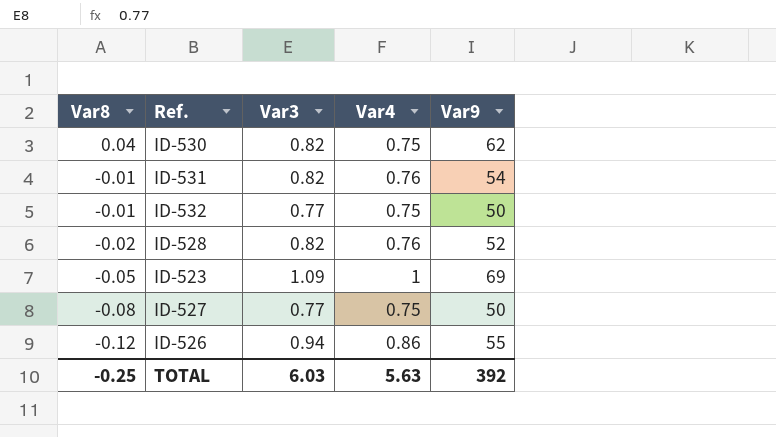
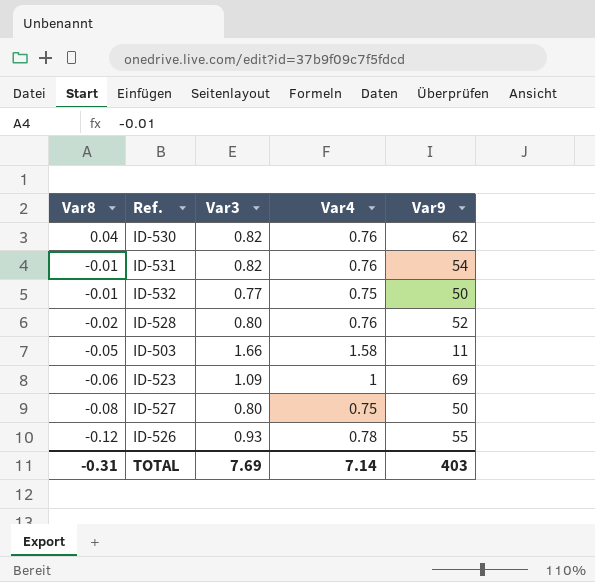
ID-530 | Var4: 0.75 -> 0.76
ID-528 | Var3: 0.82 -> 0.80
row ID-503: none -> -0.05 | 1.66 | 1.58 | 11
ID-523 | Var8: -0.05 -> -0.06
ID-527 | Var3: 0.77 -> 0.80
ID-526 | Var3: 0.94 -> 0.93
ID-526 | Var4: 0.86 -> 0.78
TOTAL | Var8: -0.25 -> -0.31
TOTAL | Var3: 6.03 -> 7.69
TOTAL | Var4: 5.63 -> 7.14
TOTAL | Var9: 392 -> 403

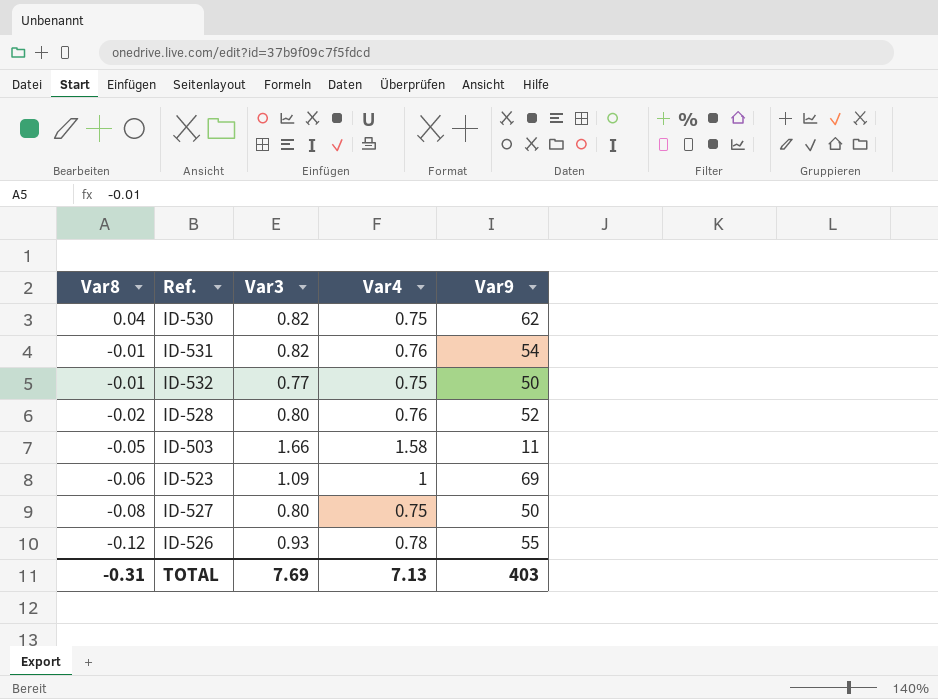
ID-530 | Var4: 0.76 -> 0.75
TOTAL | Var4: 7.14 -> 7.13

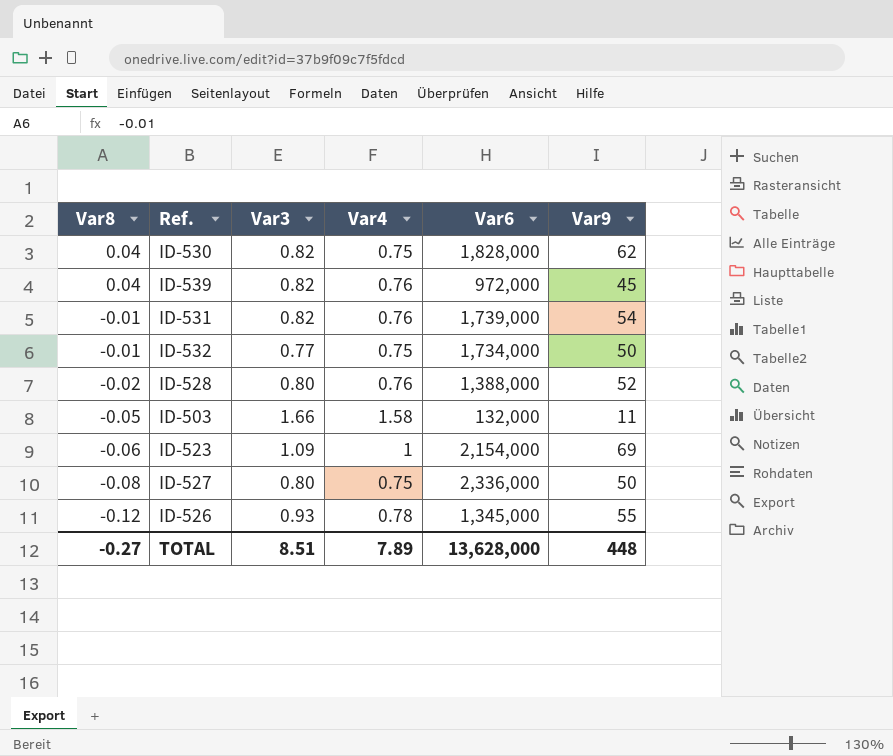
column Var6 | position: none -> 5
row ID-539: none -> 0.04 | 0.82 | 0.76 | 972,000 | 45
TOTAL | Var8: -0.31 -> -0.27
TOTAL | Var3: 7.69 -> 8.51
TOTAL | Var4: 7.13 -> 7.89
TOTAL | Var9: 403 -> 448

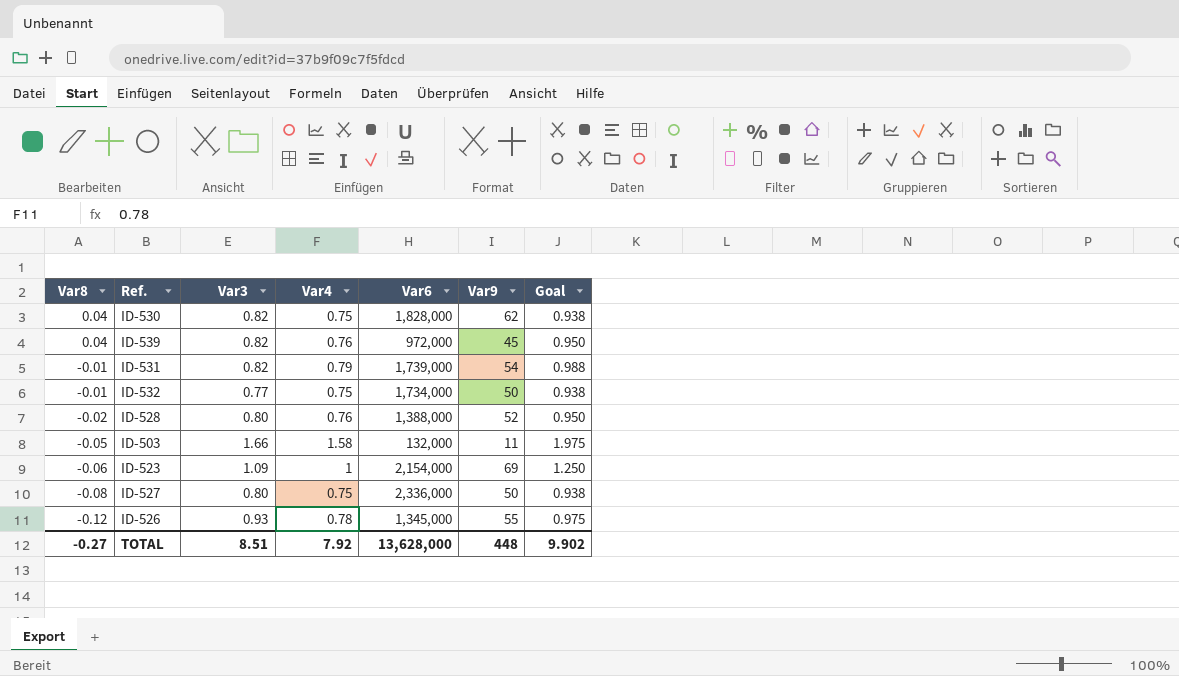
column Goal | formula: none -> [Var4] * 1.25
ID-531 | Var4: 0.76 -> 0.79
TOTAL | Var4: 7.89 -> 7.92

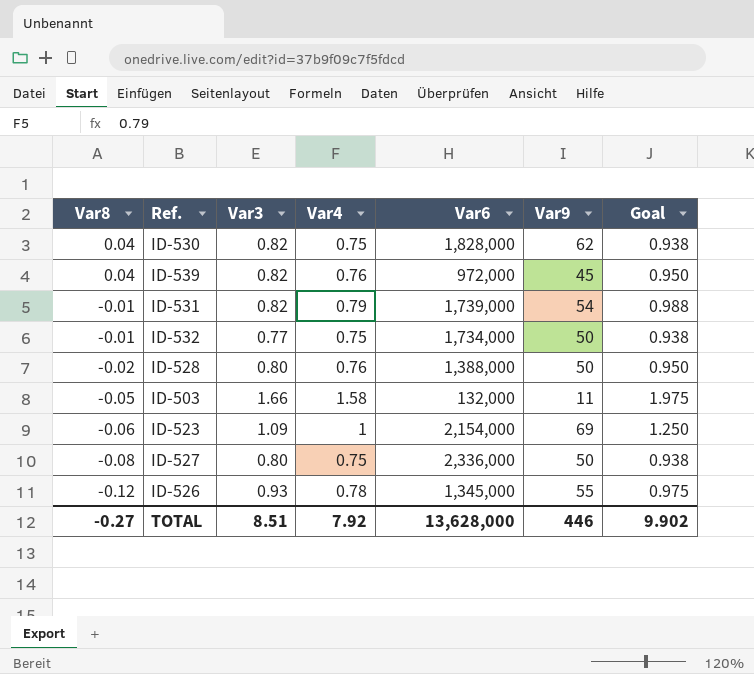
ID-528 | Var9: 52 -> 50
TOTAL | Var9: 448 -> 446

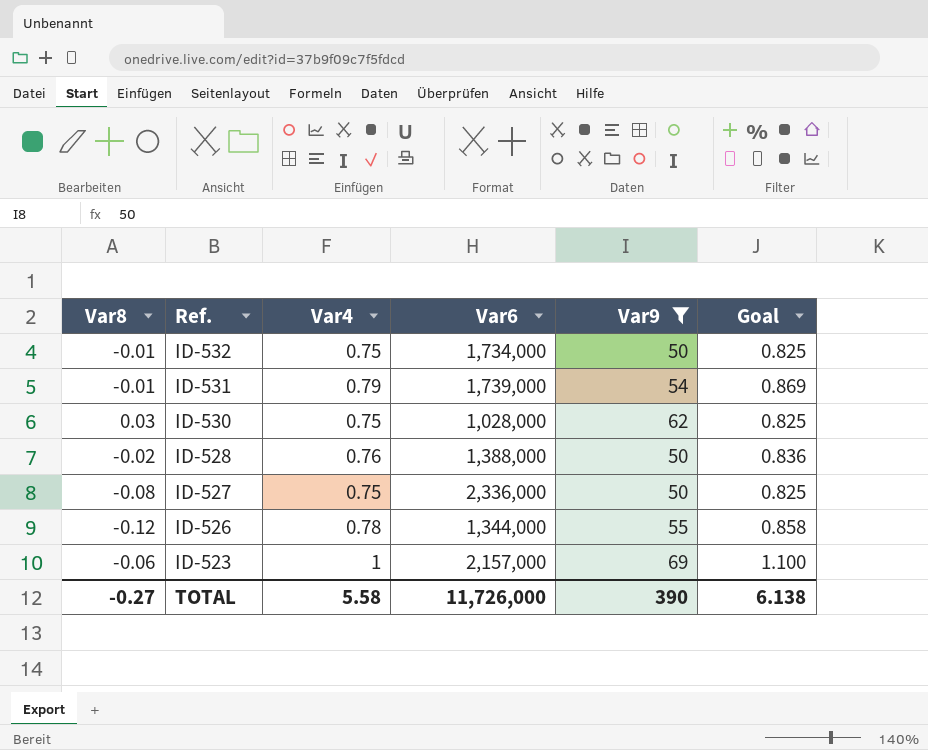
filter: none -> Var9 >= 50
row order: Var8 descending -> Ref. descending
column Var3 | position: 3 -> none
column Goal | formula: [Var4] * 1.25 -> [Var4] * 1.1
ID-530 | Var8: 0.04 -> 0.03
ID-530 | Var6: 1,828,000 -> 1,028,000
ID-526 | Var6: 1,345,000 -> 1,344,000
ID-523 | Var6: 2,154,000 -> 2,157,000
TOTAL | Var4: 7.92 -> 5.58
TOTAL | Var6: 13,628,000 -> 11,726,000
TOTAL | Var9: 446 -> 390
TOTAL | Goal: 9.902 -> 6.138

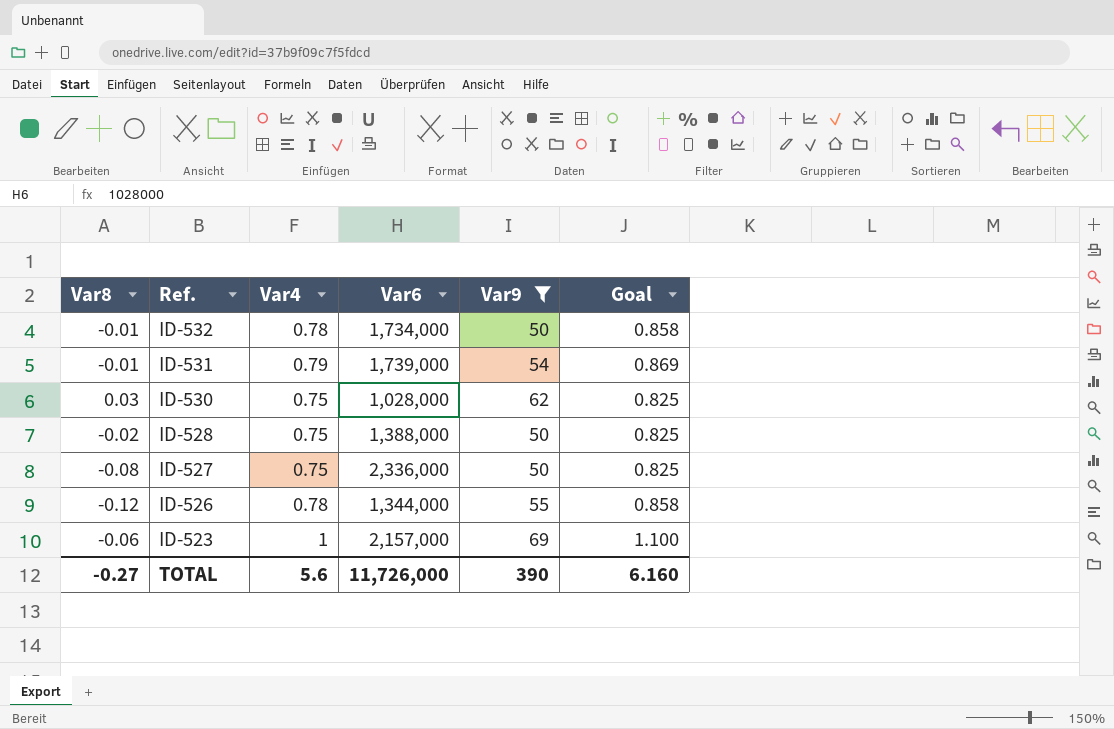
ID-532 | Var4: 0.75 -> 0.78
ID-532 | Goal: 0.825 -> 0.858
ID-528 | Var4: 0.76 -> 0.75
ID-528 | Goal: 0.836 -> 0.825
TOTAL | Var4: 5.58 -> 5.6
TOTAL | Goal: 6.138 -> 6.160

